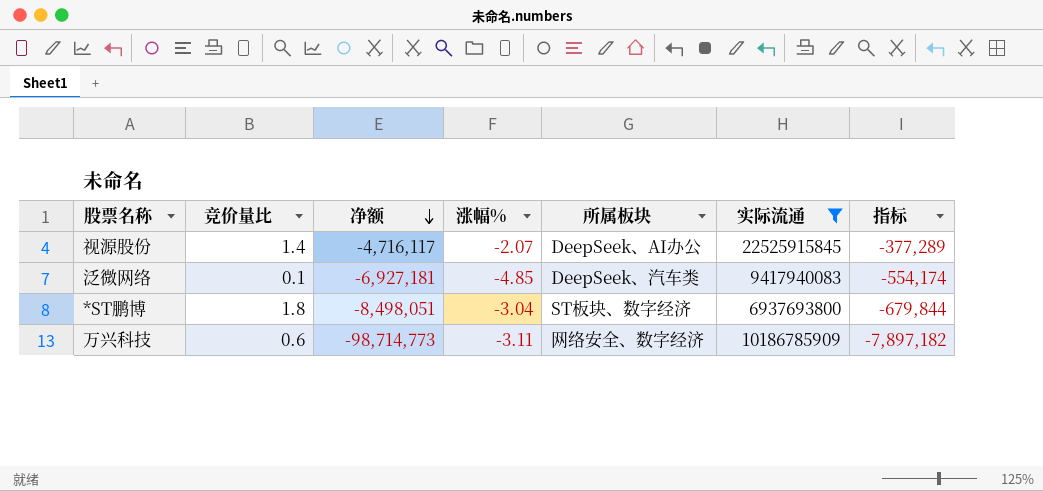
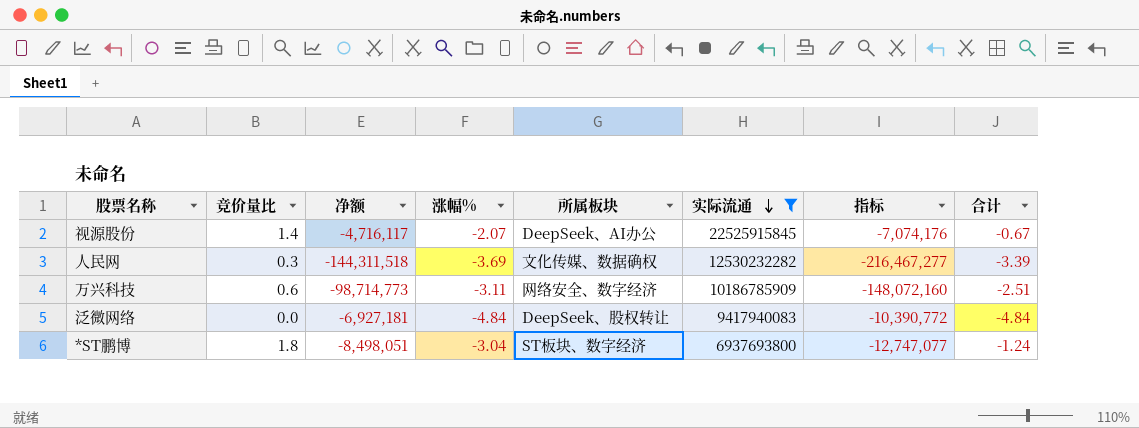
row order: 净额 descending -> 实际流通 descending
column 指标 | formula: [净额] * 0.08 -> [净额] * 1.5
column 合计 | formula: none -> [竞价量比] + [涨幅%]
row 人民网: none -> 0.3 | -144,311,518 | -3.69 | 文化传媒、数据确权 | 12530232282 | -216,467,277 | -3.39
泛微网络 | 竞价量比: 0.1 -> 0.0
泛微网络 | 涨幅%: -4.85 -> -4.84
泛微网络 | 所属板块: DeepSeek、汽车类 -> DeepSeek、股权转让

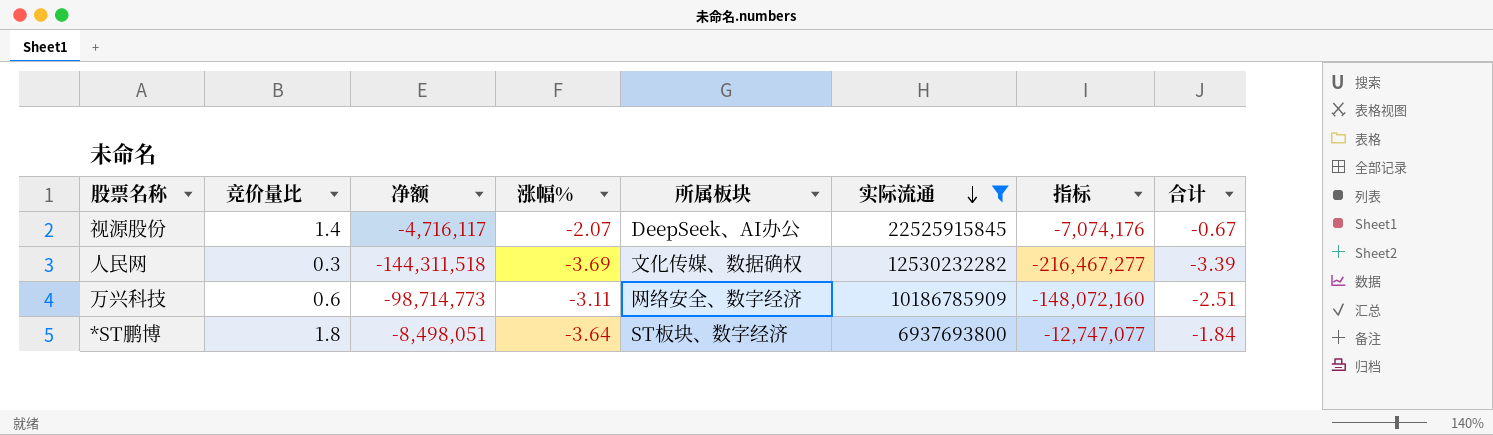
row 泛微网络: 0.0 | -6,927,181 | -4.84 | DeepSeek、股权转让 | 9417940083 | -10,390,772 | -4.84 -> none
*ST鹏博 | 涨幅%: -3.04 -> -3.64
*ST鹏博 | 合计: -1.24 -> -1.84

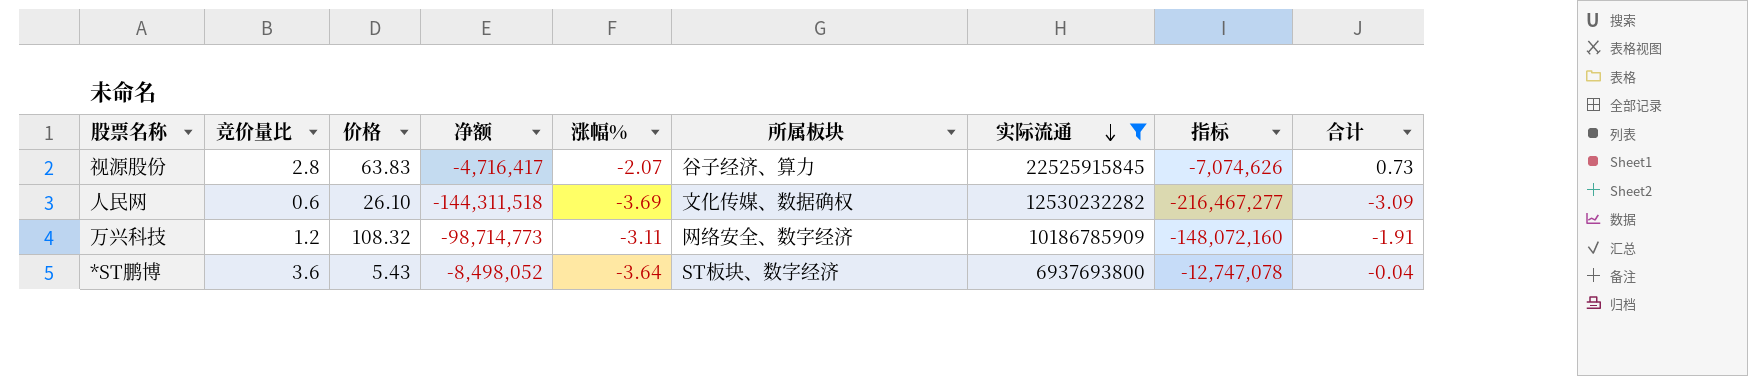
column 价格 | position: none -> 3
视源股份 | 竞价量比: 1.4 -> 2.8
视源股份 | 净额: -4,716,117 -> -4,716,417
视源股份 | 所属板块: DeepSeek、AI办公 -> 谷子经济、算力
视源股份 | 指标: -7,074,176 -> -7,074,626
视源股份 | 合计: -0.67 -> 0.73
人民网 | 竞价量比: 0.3 -> 0.6
人民网 | 合计: -3.39 -> -3.09
万兴科技 | 竞价量比: 0.6 -> 1.2
万兴科技 | 合计: -2.51 -> -1.91
*ST鹏博 | 竞价量比: 1.8 -> 3.6
*ST鹏博 | 净额: -8,498,051 -> -8,498,052
*ST鹏博 | 指标: -12,747,077 -> -12,747,078
*ST鹏博 | 合计: -1.84 -> -0.04

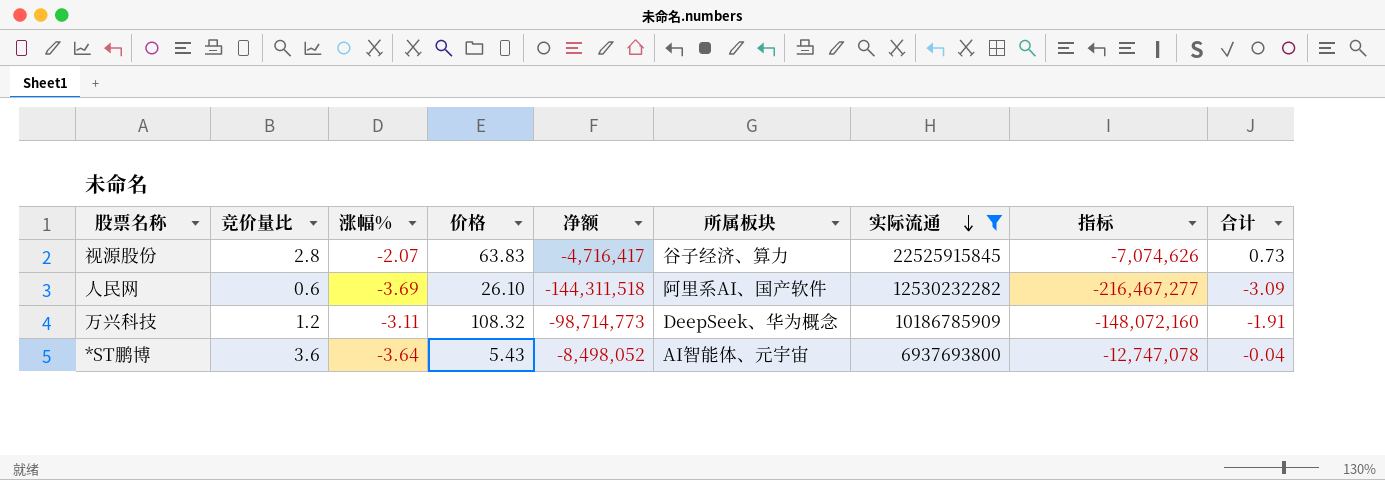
column 涨幅% | position: 5 -> 3
人民网 | 所属板块: 文化传媒、数据确权 -> 阿里系AI、国产软件
万兴科技 | 所属板块: 网络安全、数字经济 -> DeepSeek、华为概念
*ST鹏博 | 所属板块: ST板块、数字经济 -> AI智能体、元宇宙

